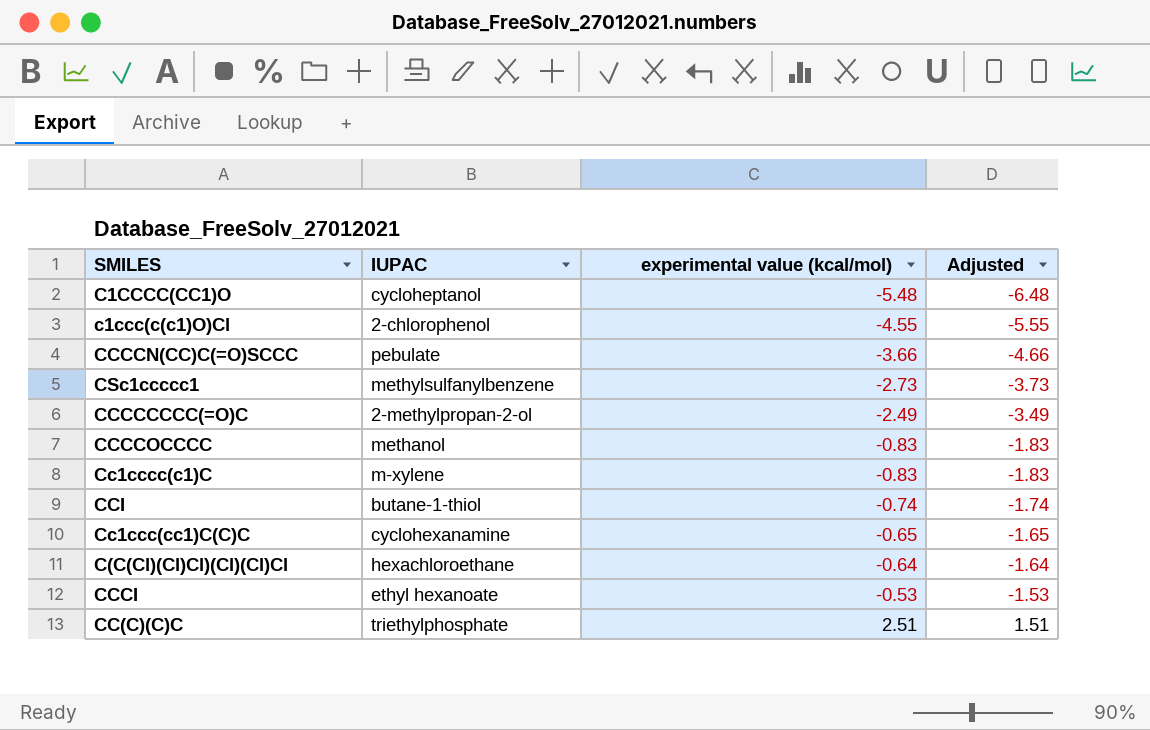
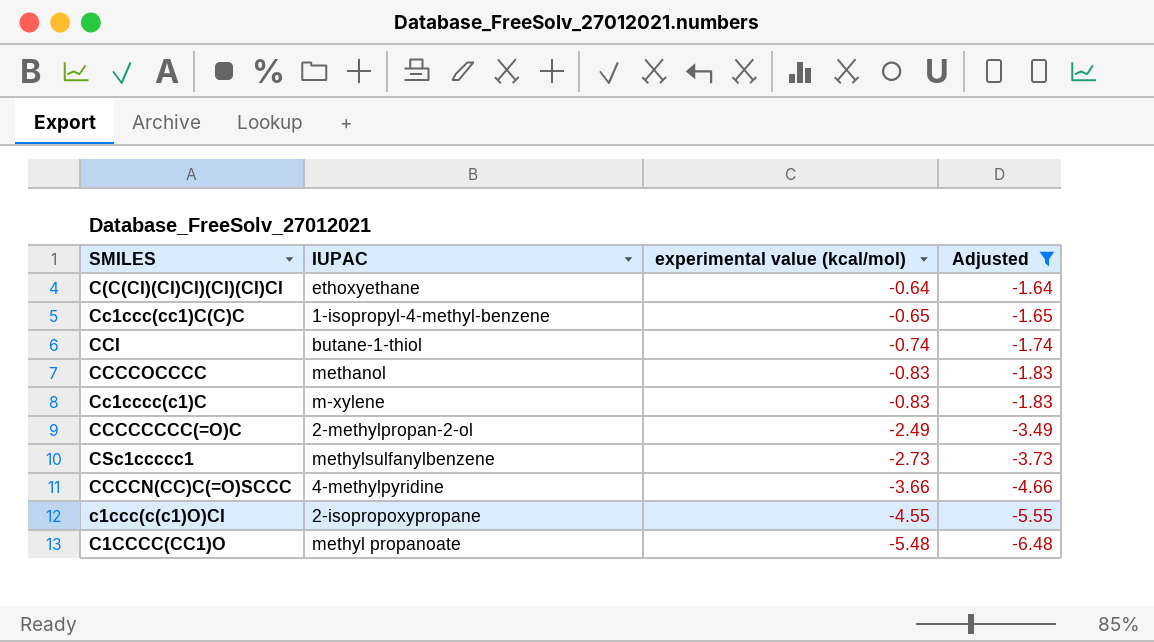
filter: none -> Adjusted <= -1.64
row order: experimental value (kcal/mol) ascending -> experimental value (kcal/mol) descending
C(C(Cl)(Cl)Cl)(Cl)(Cl)Cl | IUPAC: hexachloroethane -> ethoxyethane
Cc1ccc(cc1)C(C)C | IUPAC: cyclohexanamine -> 1-isopropyl-4-methyl-benzene
CCCCN(CC)C(=O)SCCC | IUPAC: pebulate -> 4-methylpyridine
c1ccc(c(c1)O)Cl | IUPAC: 2-chlorophenol -> 2-isopropoxypropane
C1CCCC(CC1)O | IUPAC: cycloheptanol -> methyl propanoate

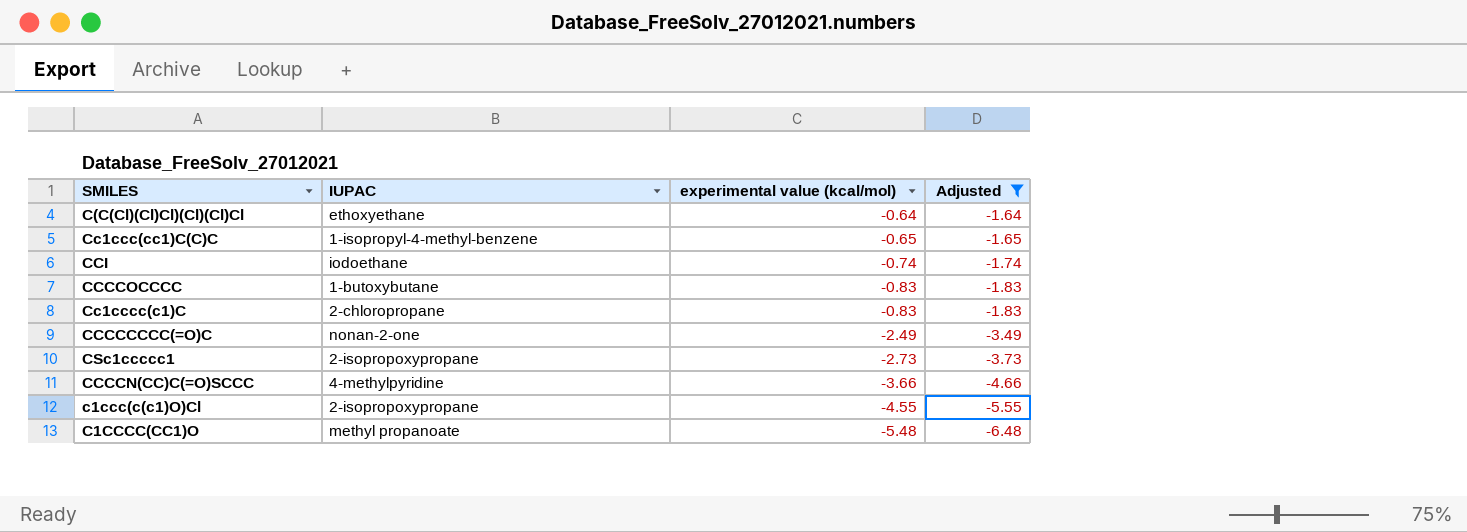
CCI | IUPAC: butane-1-thiol -> iodoethane
CCCCOCCCC | IUPAC: methanol -> 1-butoxybutane
Cc1cccc(c1)C | IUPAC: m-xylene -> 2-chloropropane
CCCCCCCC(=O)C | IUPAC: 2-methylpropan-2-ol -> nonan-2-one
CSc1ccccc1 | IUPAC: methylsulfanylbenzene -> 2-isopropoxypropane

